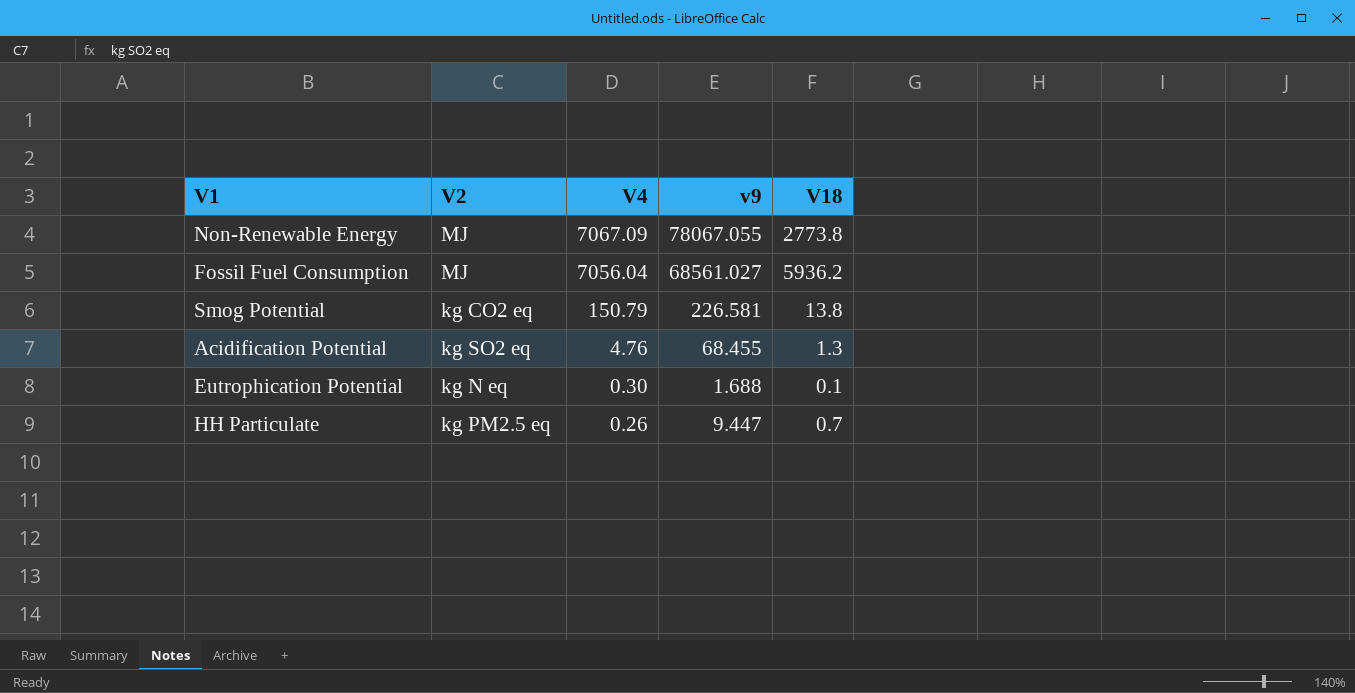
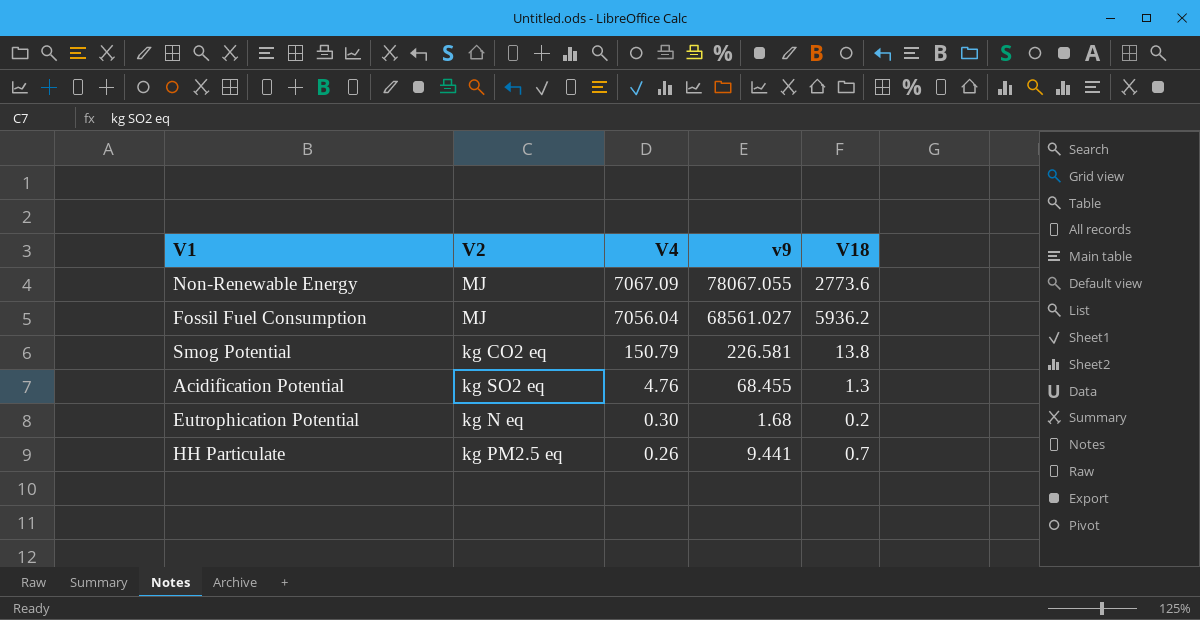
Non-Renewable Energy | V18: 2773.8 -> 2773.6
Eutrophication Potential | v9: 1.688 -> 1.68
Eutrophication Potential | V18: 0.1 -> 0.2
HH Particulate | v9: 9.447 -> 9.441

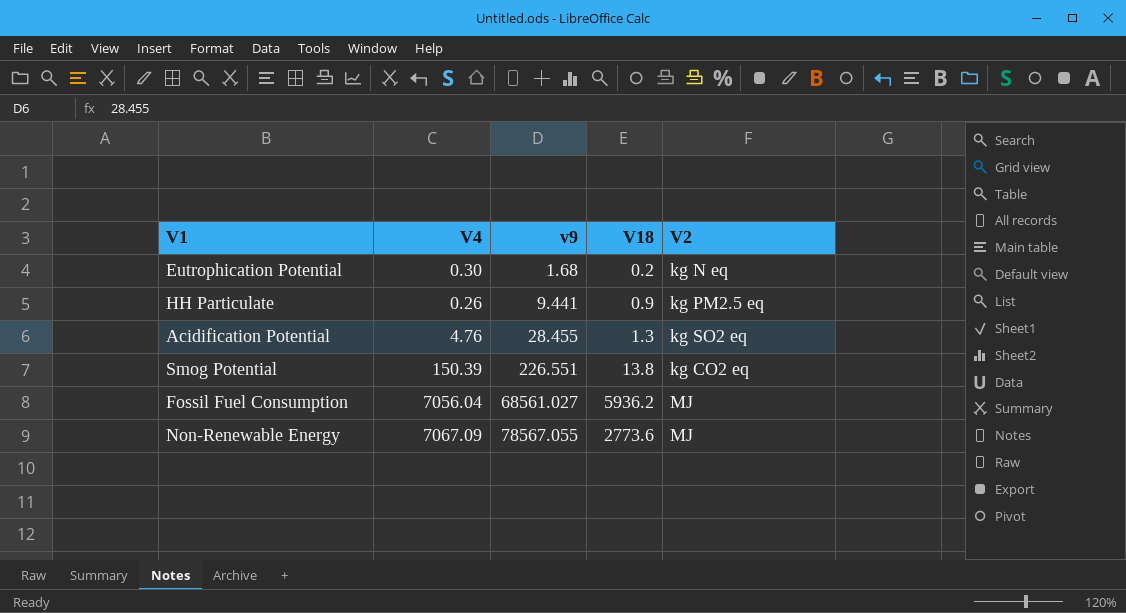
row order: V4 descending -> v9 ascending
column V2 | position: 2 -> 5
HH Particulate | V18: 0.7 -> 0.9
Acidification Potential | v9: 68.455 -> 28.455
Smog Potential | V4: 150.79 -> 150.39
Smog Potential | v9: 226.581 -> 226.551
Non-Renewable Energy | v9: 78067.055 -> 78567.055

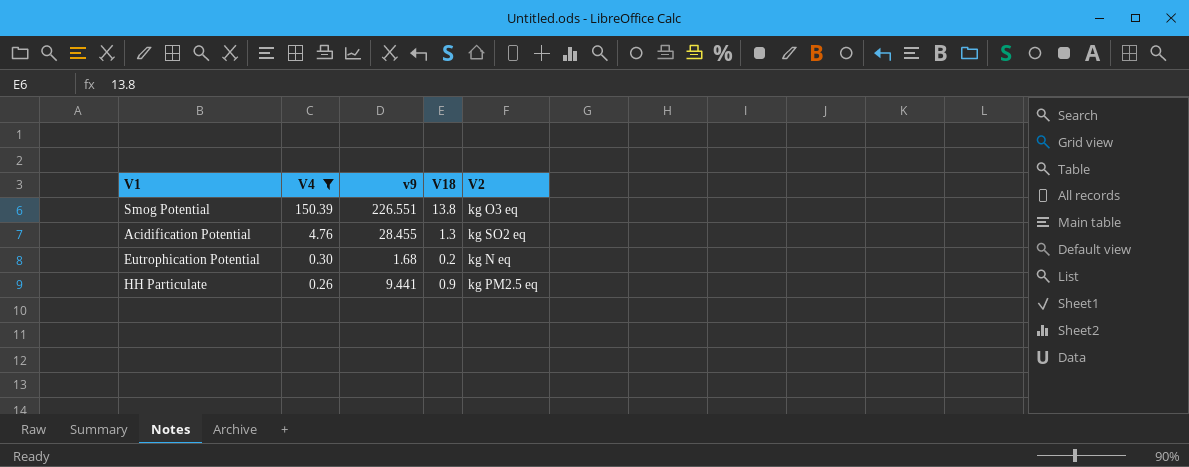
filter: none -> V4 <= 150.39
row order: v9 ascending -> V4 descending
Smog Potential | V2: kg CO2 eq -> kg O3 eq

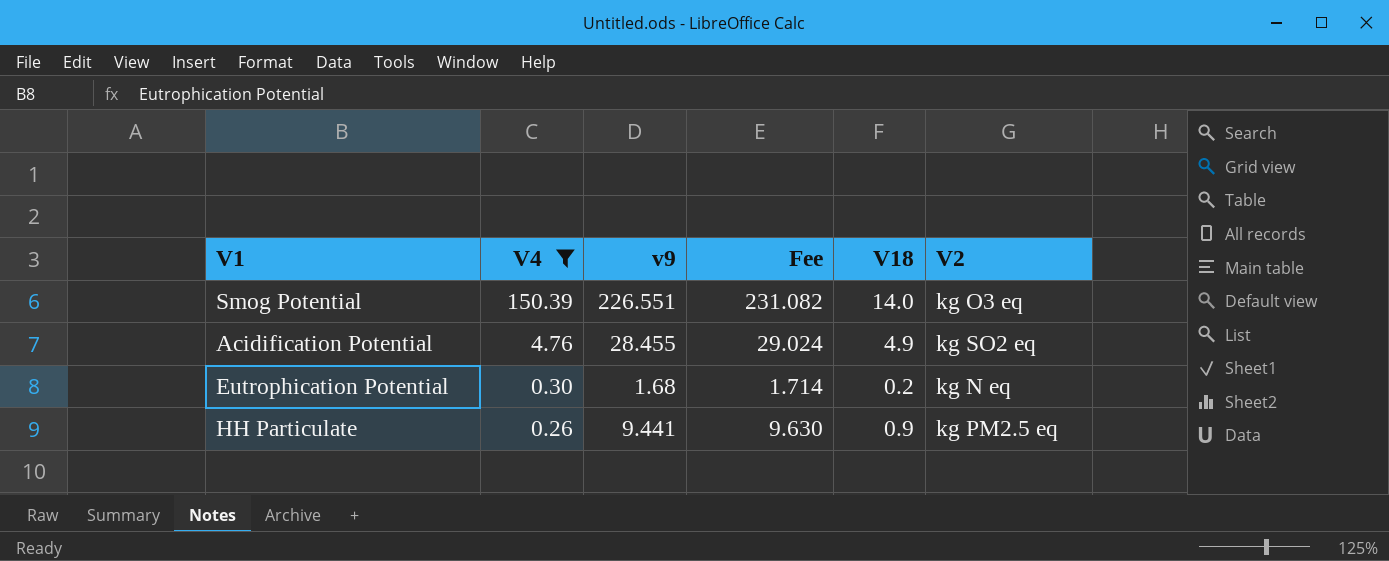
column Fee | formula: none -> [v9] * 1.02
Smog Potential | V18: 13.8 -> 14.0
Acidification Potential | V18: 1.3 -> 4.9

